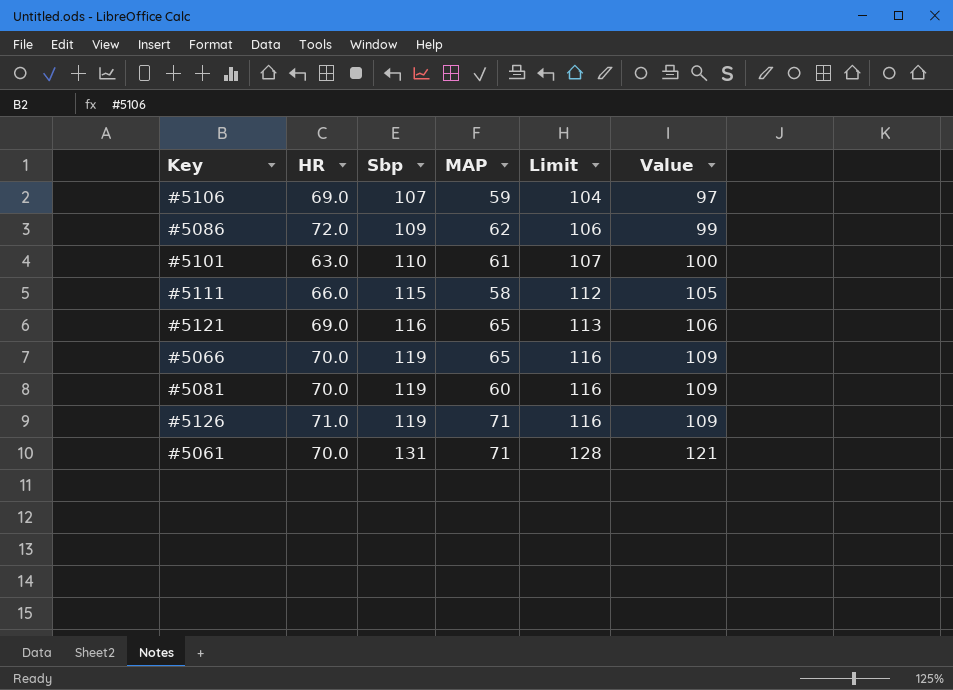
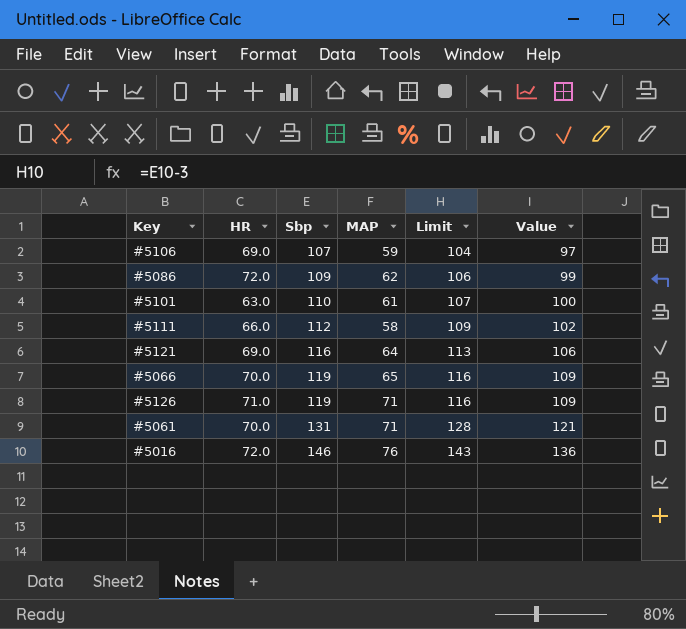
row #5081: 70.0 | 119 | 60 | 116 | 109 -> none
#5111 | Sbp: 115 -> 112
#5111 | Limit: 112 -> 109
#5111 | Value: 105 -> 102
#5121 | MAP: 65 -> 64
row #5016: none -> 72.0 | 146 | 76 | 143 | 136

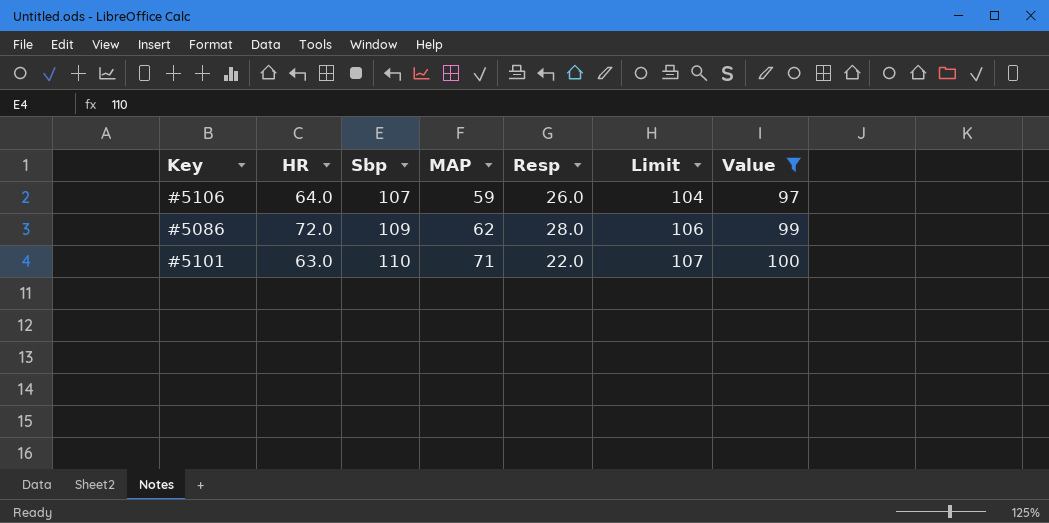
filter: none -> Value <= 100
column Resp | position: none -> 5
#5106 | HR: 69.0 -> 64.0
#5101 | MAP: 61 -> 71

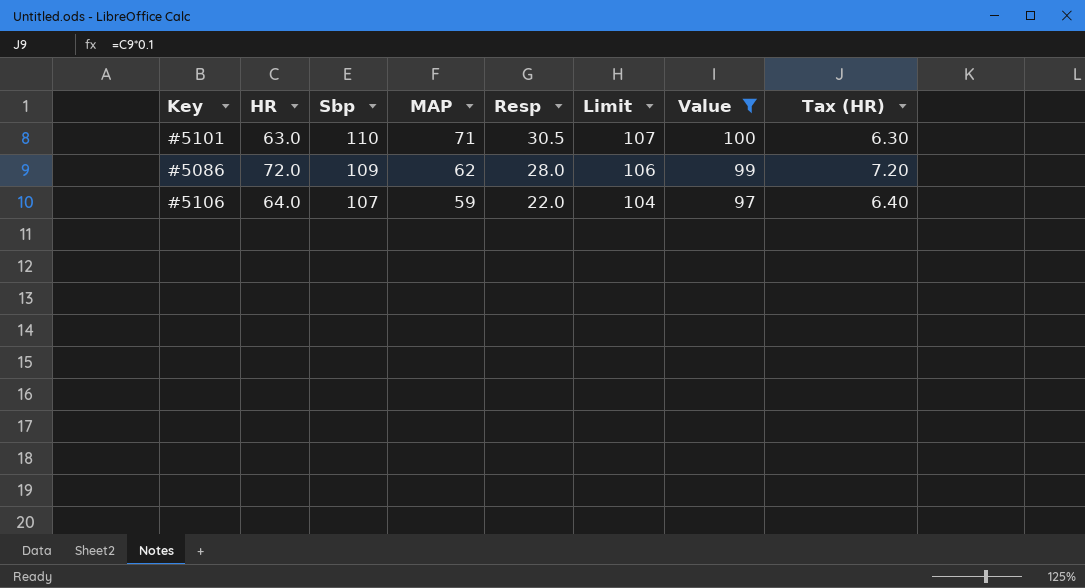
row order: Sbp ascending -> Sbp descending
column Tax (HR) | formula: none -> [HR] * 0.1
#5101 | Resp: 22.0 -> 30.5
#5106 | Resp: 26.0 -> 22.0

